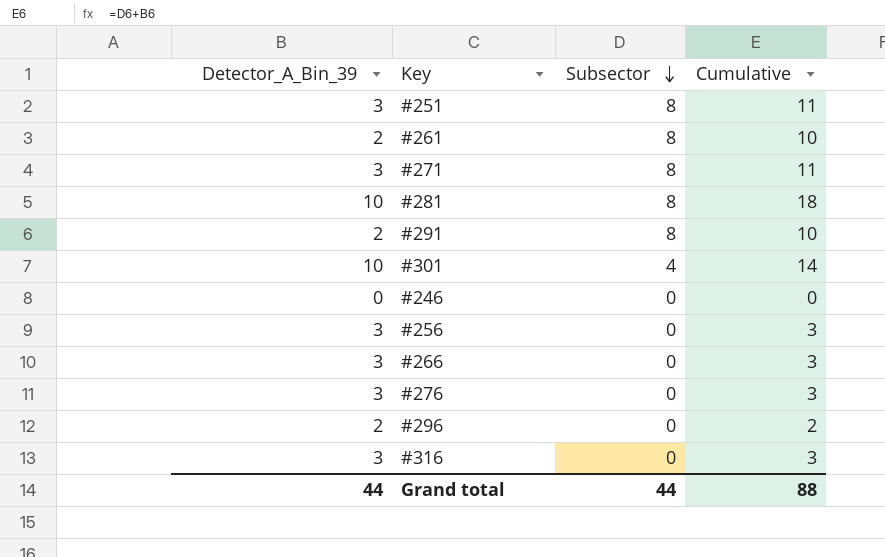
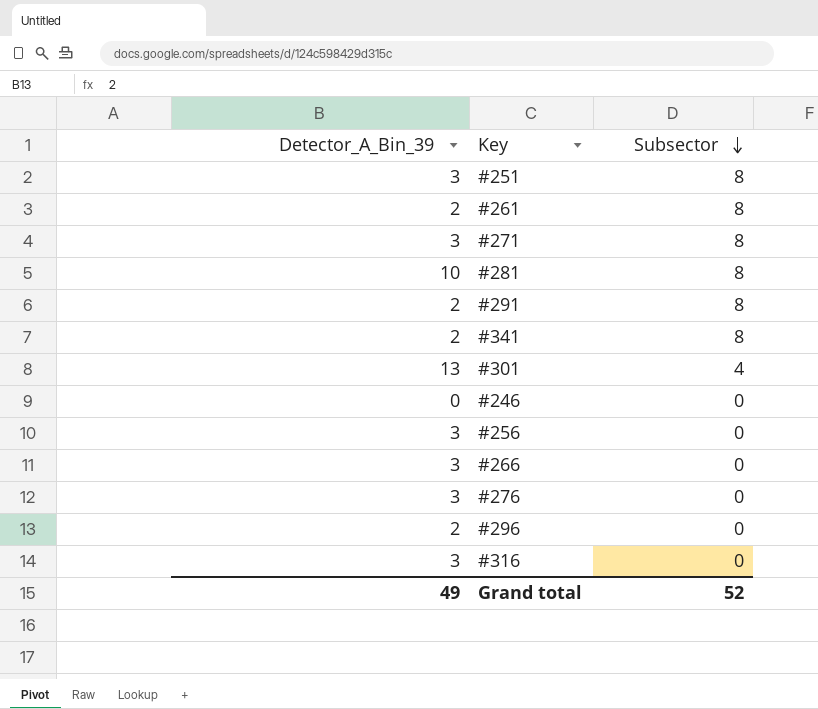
column Cumulative | formula: [Detector_A_Bin_39] + [Subsector] -> none
row #341: none -> 2 | 8
#301 | Detector_A_Bin_39: 10 -> 13
Grand total | Detector_A_Bin_39: 44 -> 49
Grand total | Subsector: 44 -> 52

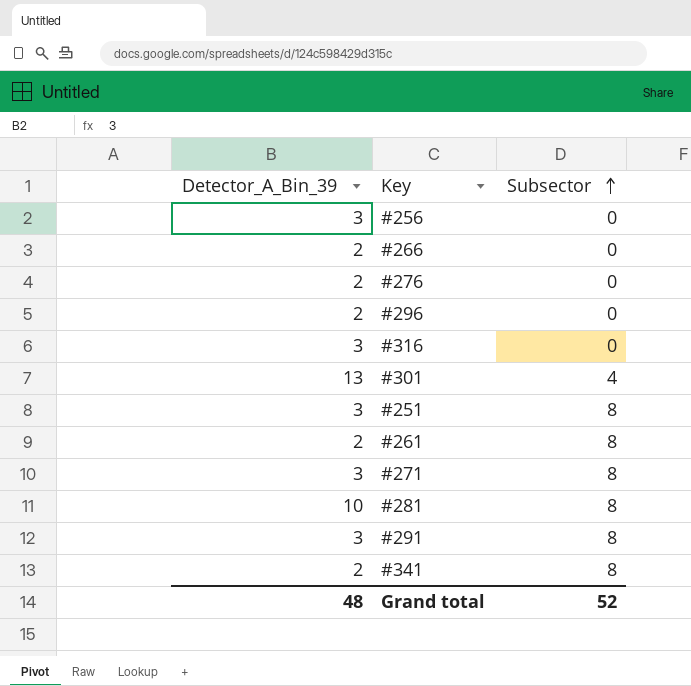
row order: Subsector descending -> Subsector ascending
row #246: 0 | 0 -> none
#266 | Detector_A_Bin_39: 3 -> 2
#276 | Detector_A_Bin_39: 3 -> 2
#291 | Detector_A_Bin_39: 2 -> 3
Grand total | Detector_A_Bin_39: 49 -> 48

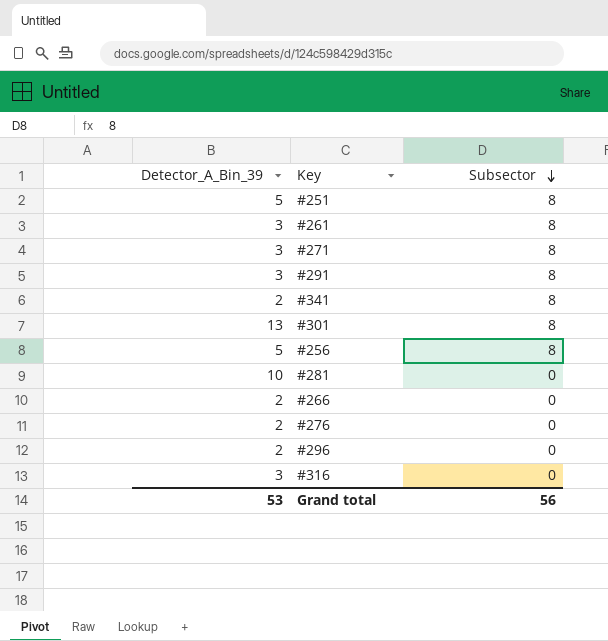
row order: Subsector ascending -> Subsector descending
#251 | Detector_A_Bin_39: 3 -> 5
#261 | Detector_A_Bin_39: 2 -> 3
#301 | Subsector: 4 -> 8
#256 | Detector_A_Bin_39: 3 -> 5
#256 | Subsector: 0 -> 8
#281 | Subsector: 8 -> 0
Grand total | Detector_A_Bin_39: 48 -> 53
Grand total | Subsector: 52 -> 56

